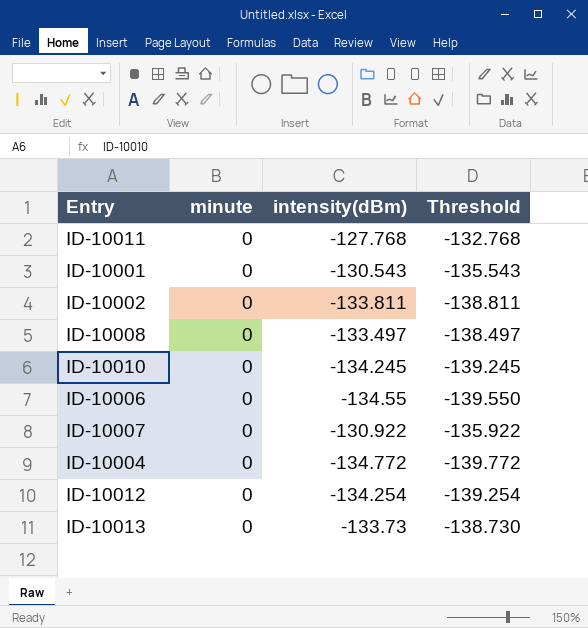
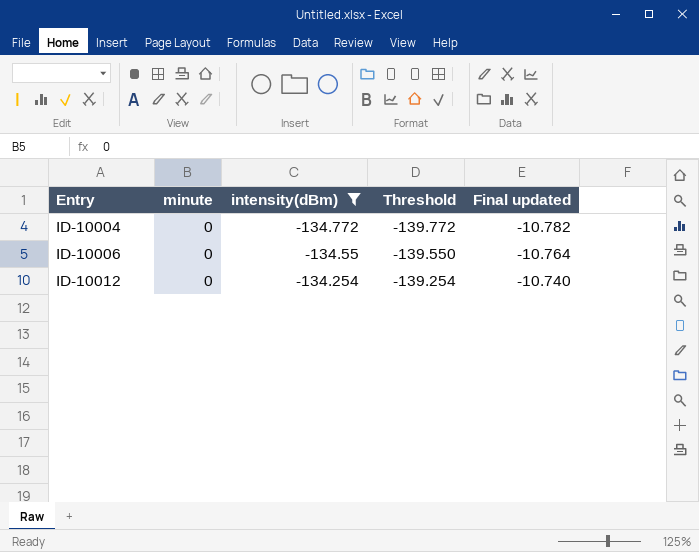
filter: none -> intensity(dBm) <= -134.254
row order: none -> Entry ascending
column Final updated | formula: none -> [intensity(dBm)] * 0.08

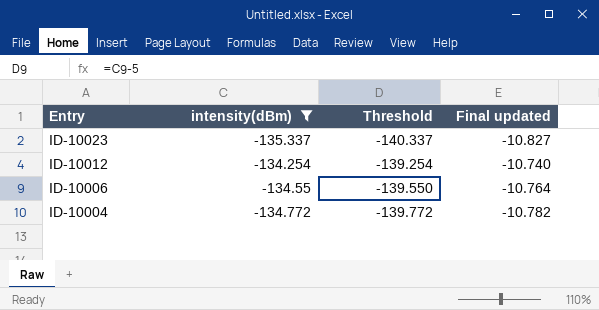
row order: Entry ascending -> Entry descending
column minute | position: 2 -> none
row ID-10023: none -> -135.337 | -140.337 | -10.827

